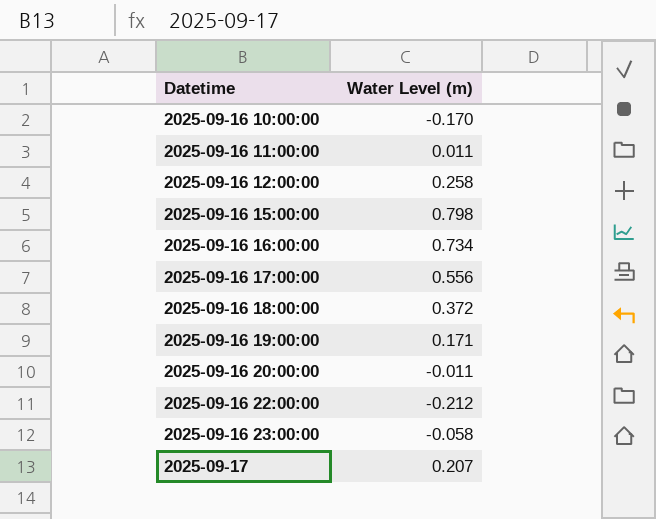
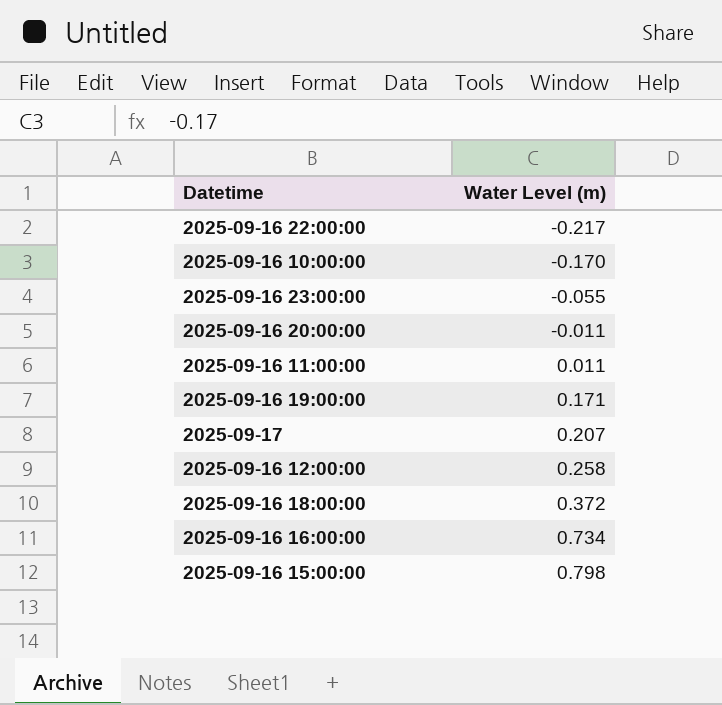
row order: Datetime ascending -> Water Level (m) ascending
row 2025-09-16 17:00:00: 0.556 -> none
2025-09-16 22:00:00 | Water Level (m): -0.212 -> -0.217
2025-09-16 23:00:00 | Water Level (m): -0.058 -> -0.055

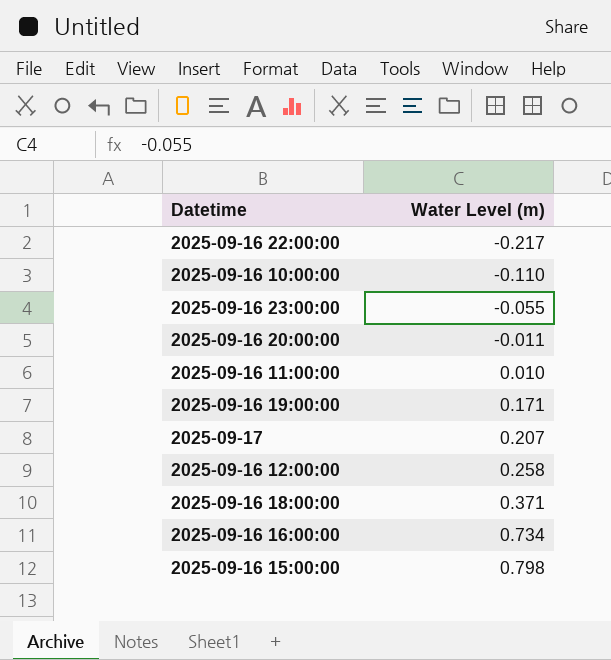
2025-09-16 10:00:00 | Water Level (m): -0.170 -> -0.110
2025-09-16 11:00:00 | Water Level (m): 0.011 -> 0.010
2025-09-16 18:00:00 | Water Level (m): 0.372 -> 0.371

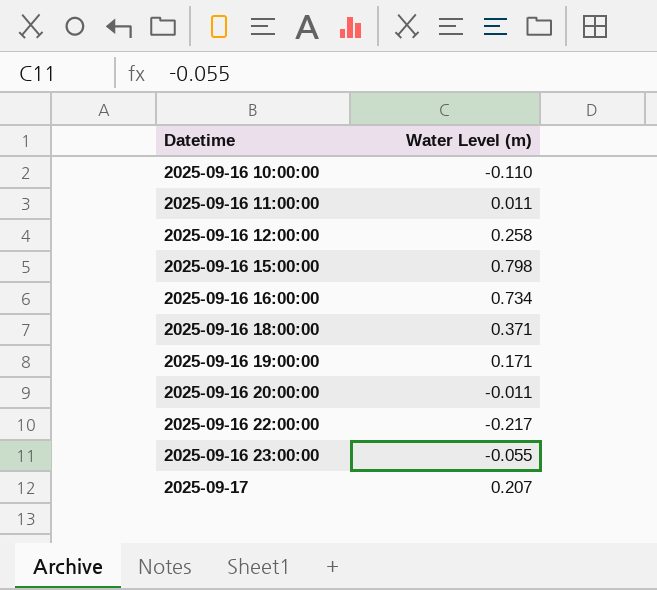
row order: Water Level (m) ascending -> Datetime ascending
2025-09-16 11:00:00 | Water Level (m): 0.010 -> 0.011

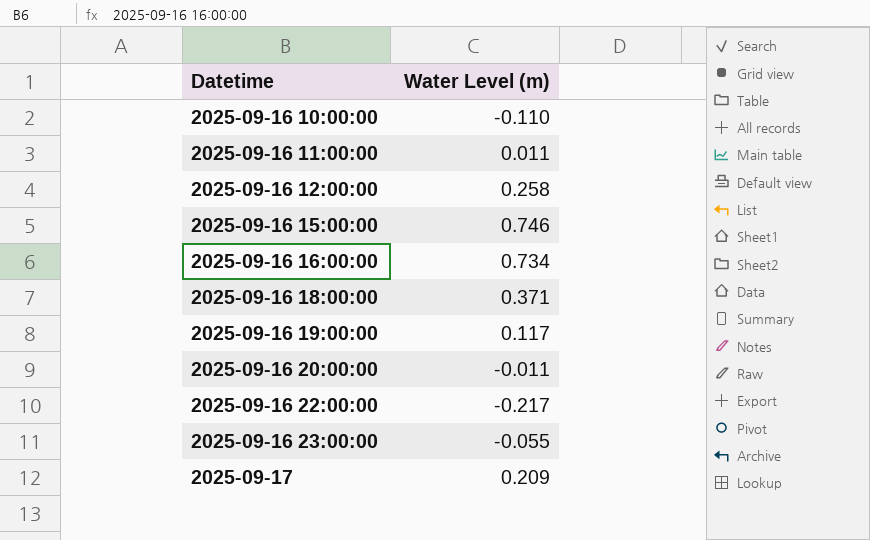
2025-09-16 15:00:00 | Water Level (m): 0.798 -> 0.746
2025-09-16 19:00:00 | Water Level (m): 0.171 -> 0.117
2025-09-17 | Water Level (m): 0.207 -> 0.209

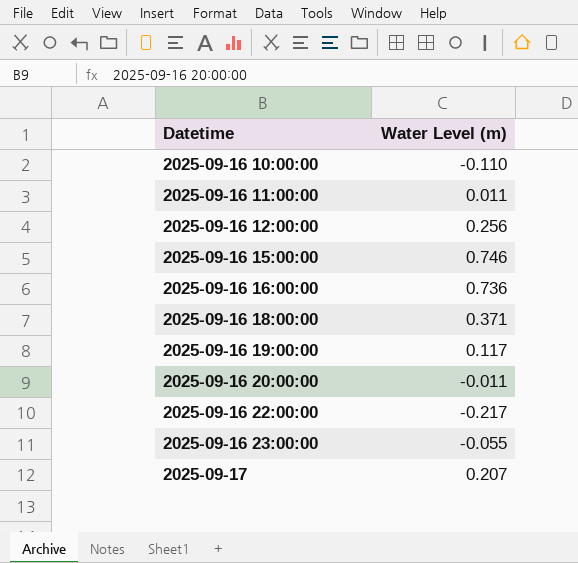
2025-09-16 12:00:00 | Water Level (m): 0.258 -> 0.256
2025-09-16 16:00:00 | Water Level (m): 0.734 -> 0.736
2025-09-17 | Water Level (m): 0.209 -> 0.207

